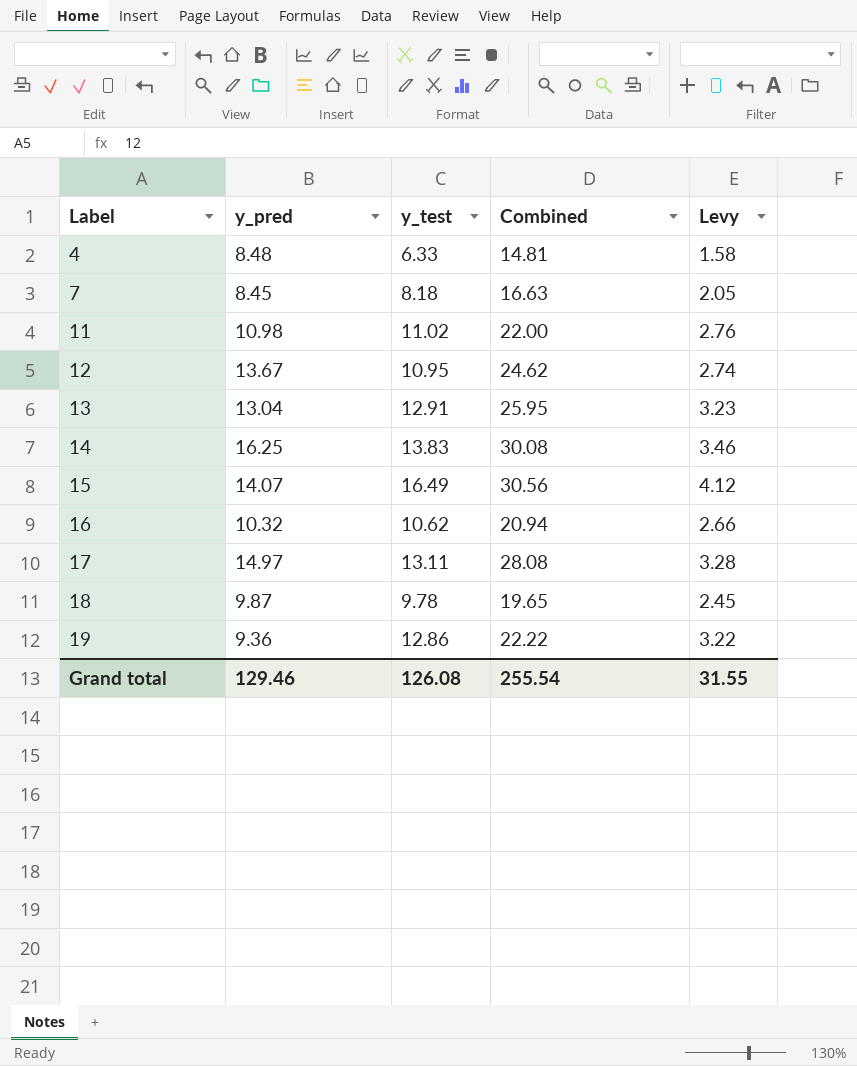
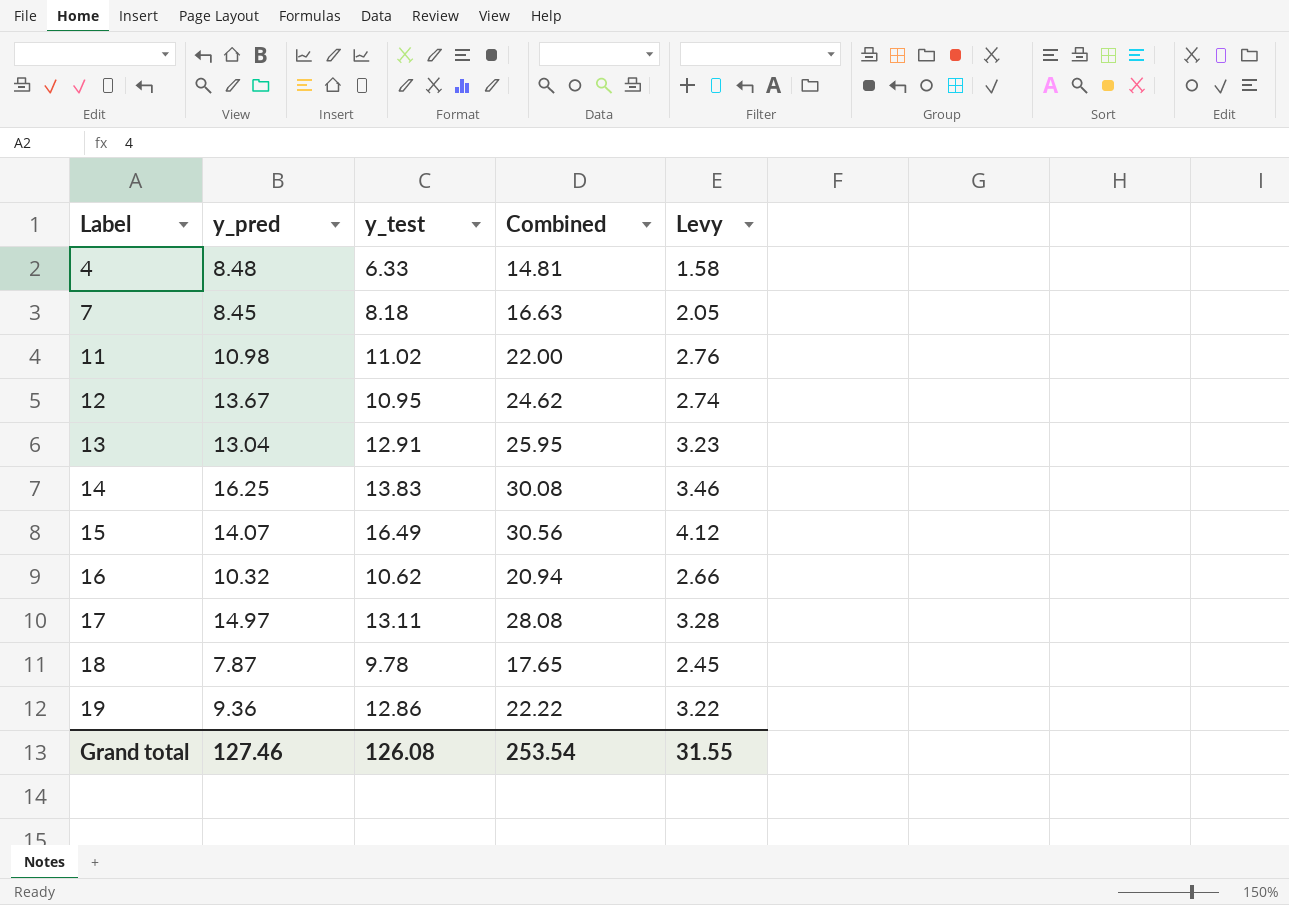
18 | y_pred: 9.87 -> 7.87
18 | Combined: 19.65 -> 17.65
Grand total | y_pred: 129.46 -> 127.46
Grand total | Combined: 255.54 -> 253.54

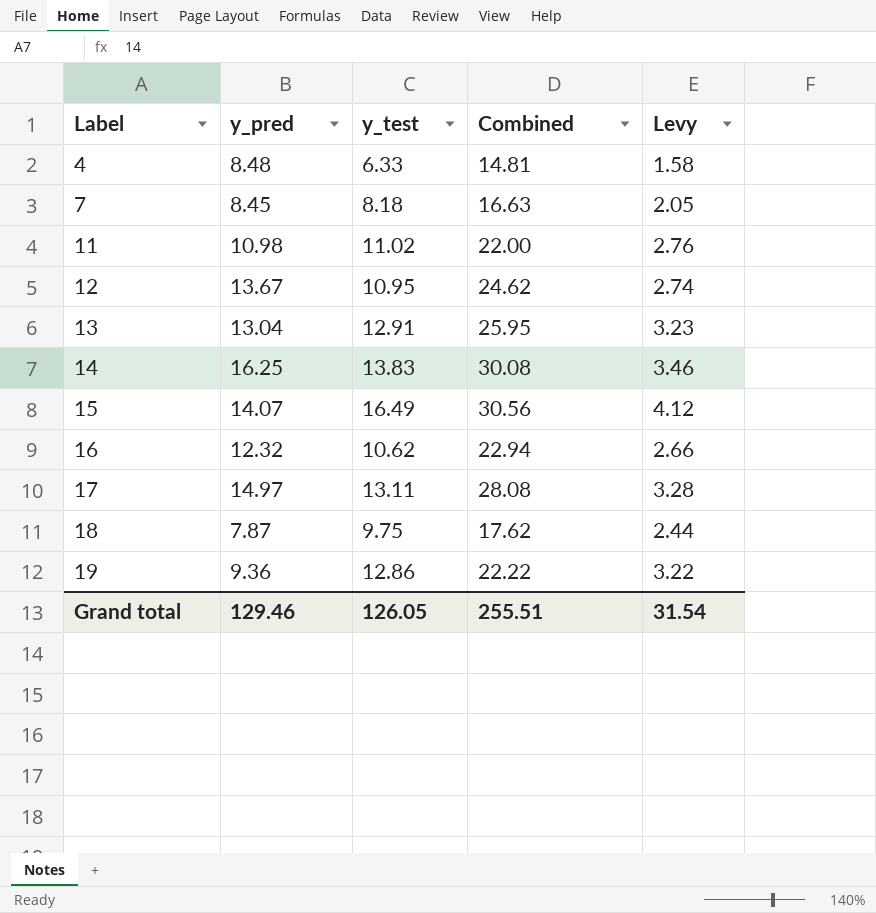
16 | y_pred: 10.32 -> 12.32
16 | Combined: 20.94 -> 22.94
18 | y_test: 9.78 -> 9.75
18 | Combined: 17.65 -> 17.62
18 | Levy: 2.45 -> 2.44
Grand total | y_pred: 127.46 -> 129.46
Grand total | y_test: 126.08 -> 126.05
Grand total | Combined: 253.54 -> 255.51
Grand total | Levy: 31.55 -> 31.54

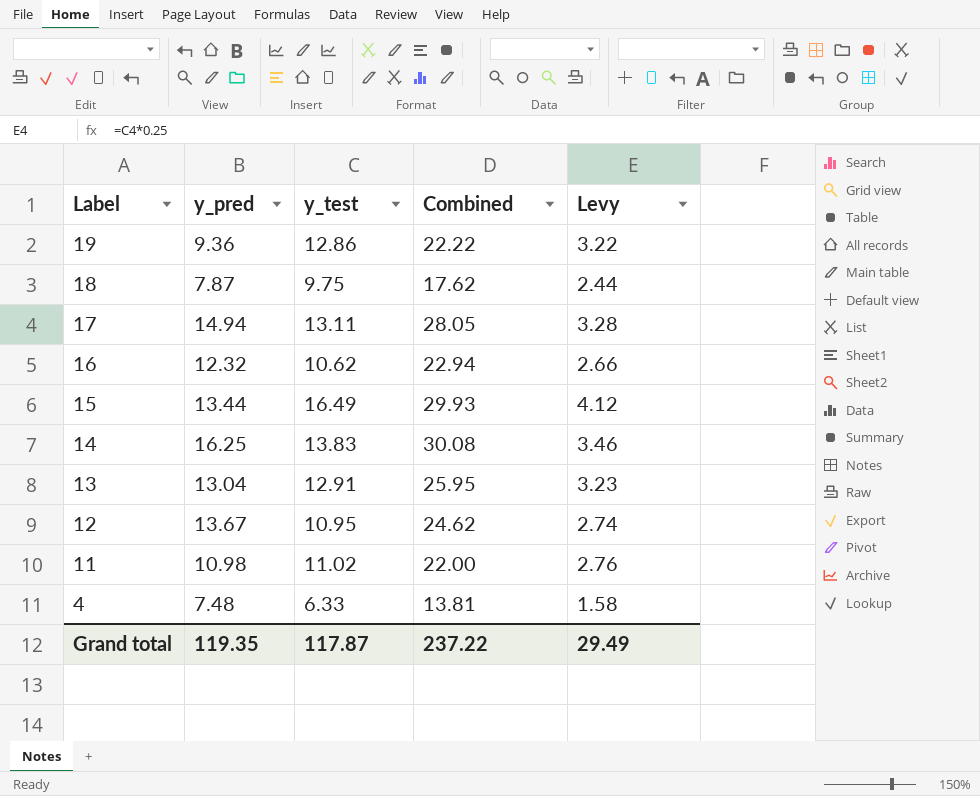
row order: Label ascending -> Label descending
row 7: 8.45 | 8.18 | 16.63 | 2.05 -> none
17 | y_pred: 14.97 -> 14.94
17 | Combined: 28.08 -> 28.05
15 | y_pred: 14.07 -> 13.44
15 | Combined: 30.56 -> 29.93
4 | y_pred: 8.48 -> 7.48
4 | Combined: 14.81 -> 13.81
Grand total | y_pred: 129.46 -> 119.35
Grand total | y_test: 126.05 -> 117.87
Grand total | Combined: 255.51 -> 237.22
Grand total | Levy: 31.54 -> 29.49

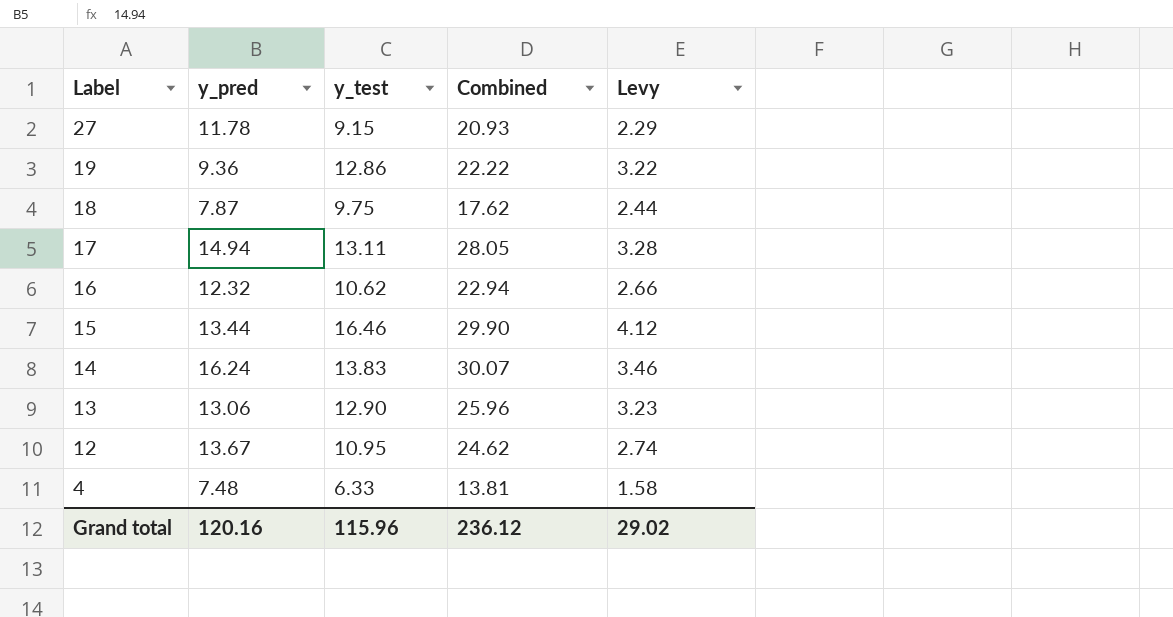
row 11: 10.98 | 11.02 | 22.00 | 2.76 -> none
row 27: none -> 11.78 | 9.15 | 20.93 | 2.29
15 | y_test: 16.49 -> 16.46
15 | Combined: 29.93 -> 29.90
14 | y_pred: 16.25 -> 16.24
14 | Combined: 30.08 -> 30.07
13 | y_pred: 13.04 -> 13.06
13 | y_test: 12.91 -> 12.90
13 | Combined: 25.95 -> 25.96
Grand total | y_pred: 119.35 -> 120.16
Grand total | y_test: 117.87 -> 115.96
Grand total | Combined: 237.22 -> 236.12
Grand total | Levy: 29.49 -> 29.02

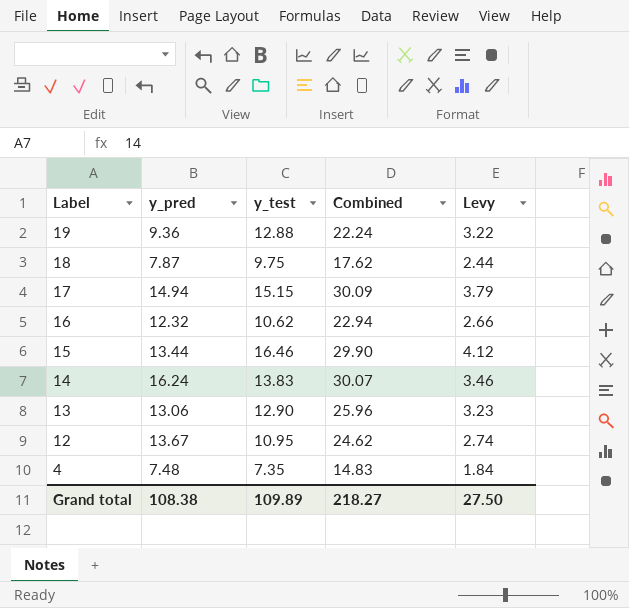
row 27: 11.78 | 9.15 | 20.93 | 2.29 -> none
19 | y_test: 12.86 -> 12.88
19 | Combined: 22.22 -> 22.24
17 | y_test: 13.11 -> 15.15
17 | Combined: 28.05 -> 30.09
17 | Levy: 3.28 -> 3.79
4 | y_test: 6.33 -> 7.35
4 | Combined: 13.81 -> 14.83
4 | Levy: 1.58 -> 1.84
Grand total | y_pred: 120.16 -> 108.38
Grand total | y_test: 115.96 -> 109.89
Grand total | Combined: 236.12 -> 218.27
Grand total | Levy: 29.02 -> 27.50

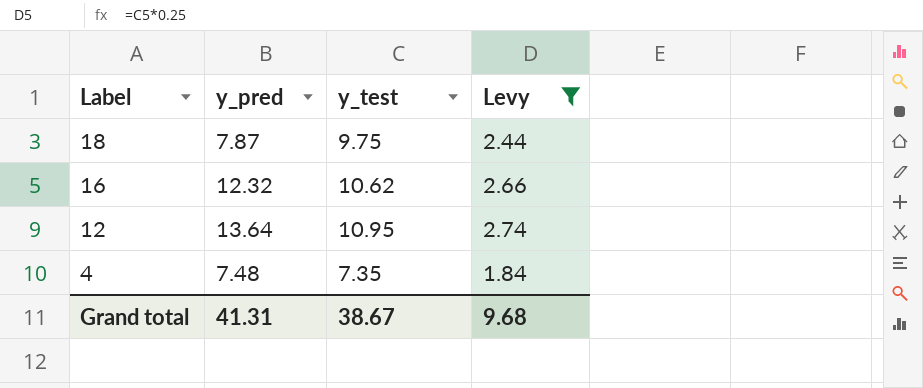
filter: none -> Levy <= 2.74
column Combined | formula: [y_pred] + [y_test] -> none
12 | y_pred: 13.67 -> 13.64
Grand total | y_pred: 108.38 -> 41.31
Grand total | y_test: 109.89 -> 38.67
Grand total | Levy: 27.50 -> 9.68

